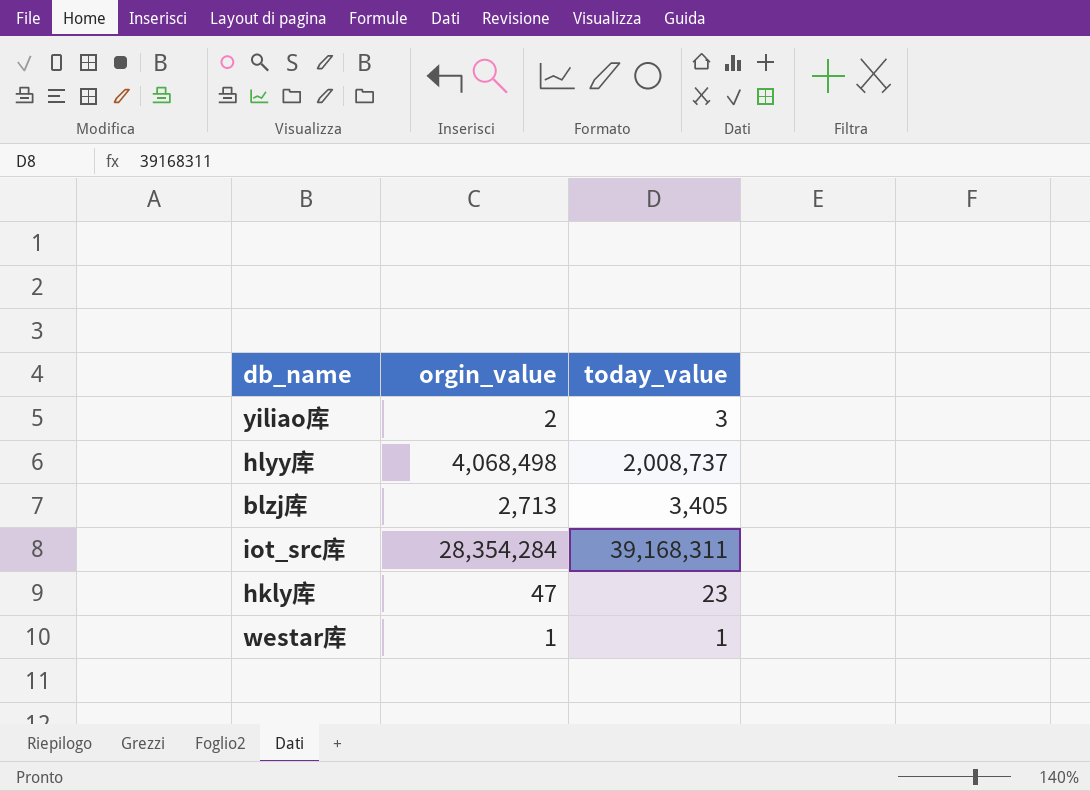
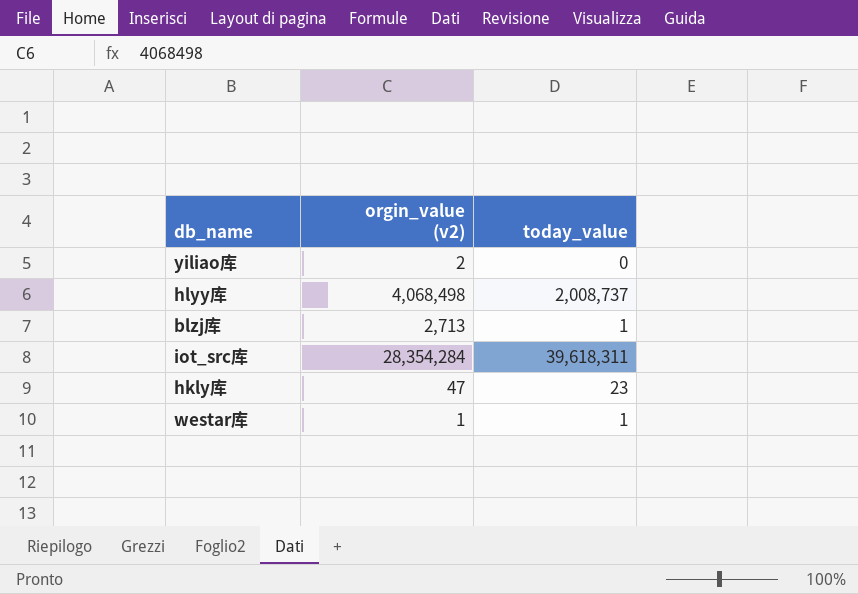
column name: orgin_value -> orgin_value (v2)
yiliao库 | today_value: 3 -> 0
blzj库 | today_value: 3,405 -> 1
iot_src库 | today_value: 39,168,311 -> 39,618,311

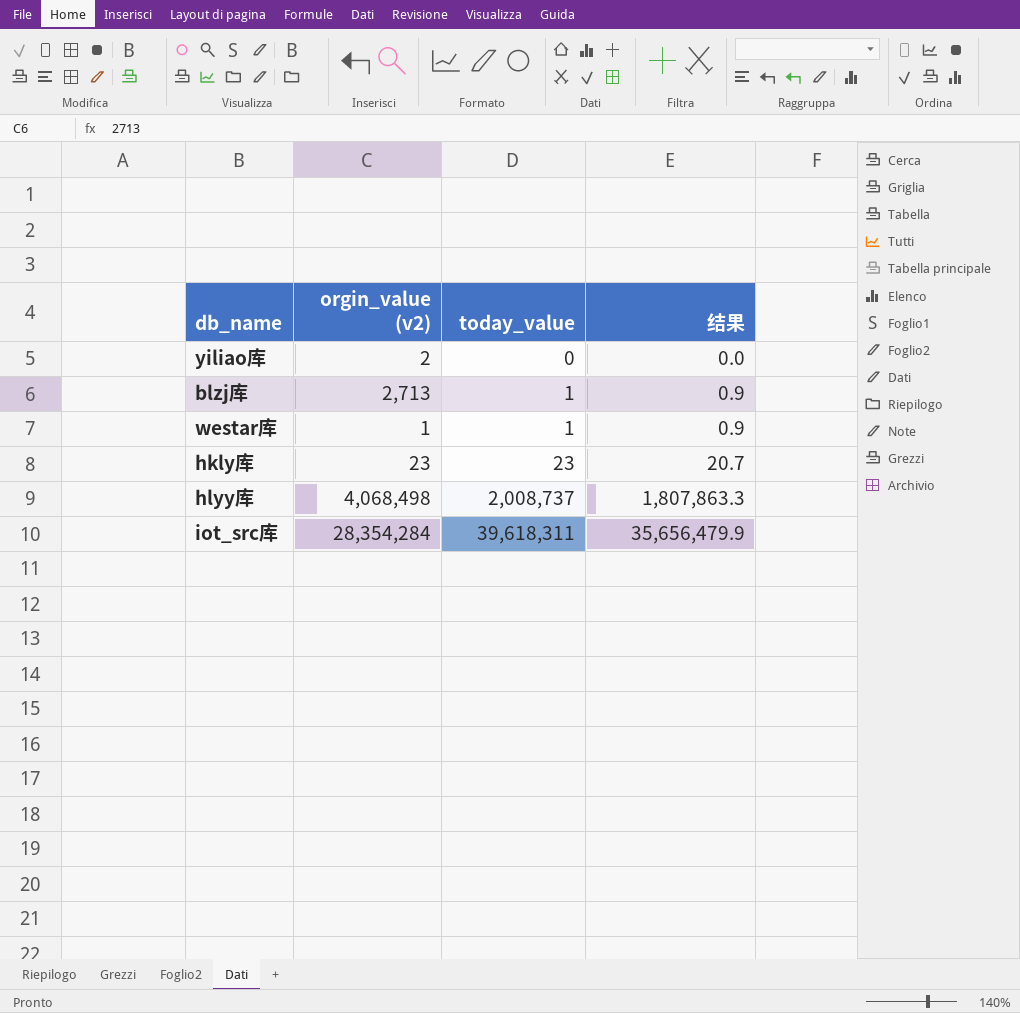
row order: none -> today_value ascending
column 结果 | formula: none -> [today_value] * 0.9
hkly库 | orgin_value (v2): 47 -> 23

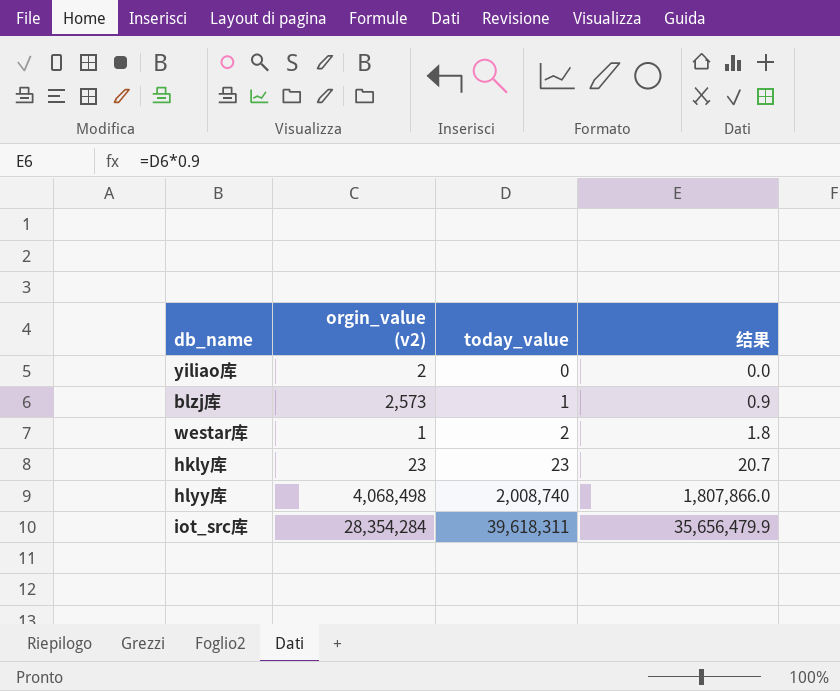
blzj库 | orgin_value (v2): 2,713 -> 2,573
westar库 | today_value: 1 -> 2
westar库 | 结果: 0.9 -> 1.8
hlyy库 | today_value: 2,008,737 -> 2,008,740
hlyy库 | 结果: 1,807,863.3 -> 1,807,866.0

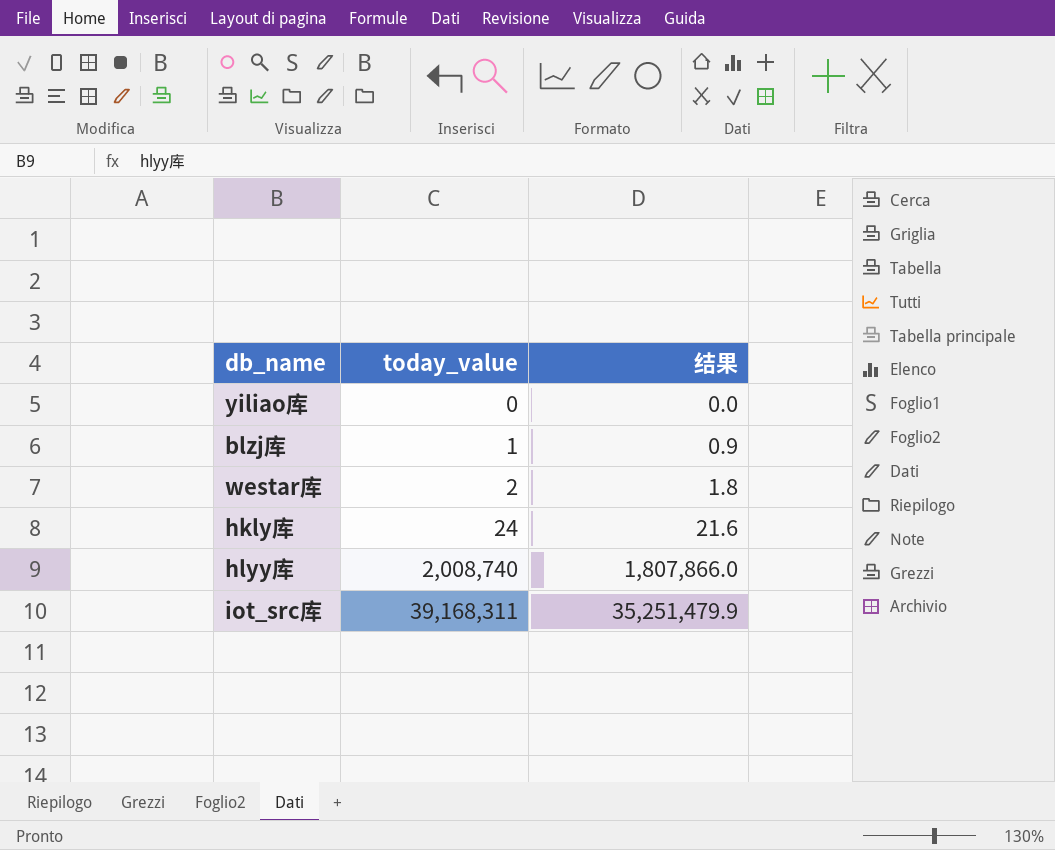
column orgin_value (v2) | position: 2 -> none
hkly库 | today_value: 23 -> 24
hkly库 | 结果: 20.7 -> 21.6
iot_src库 | today_value: 39,618,311 -> 39,168,311
iot_src库 | 结果: 35,656,479.9 -> 35,251,479.9

